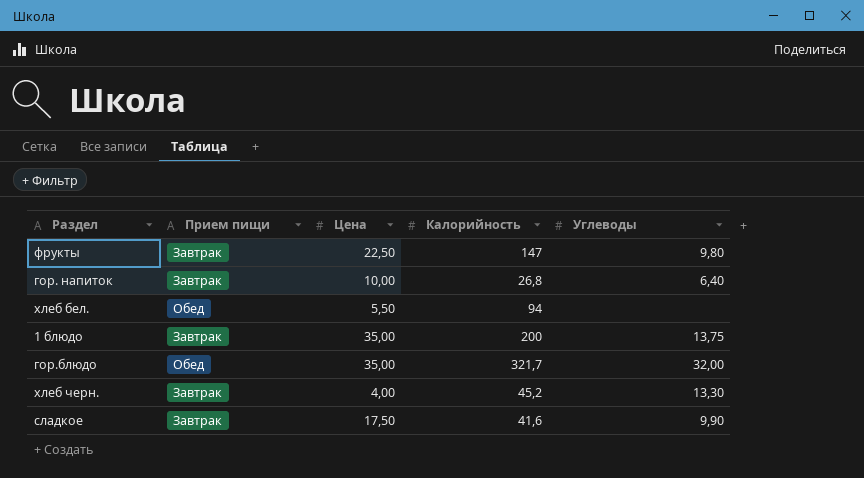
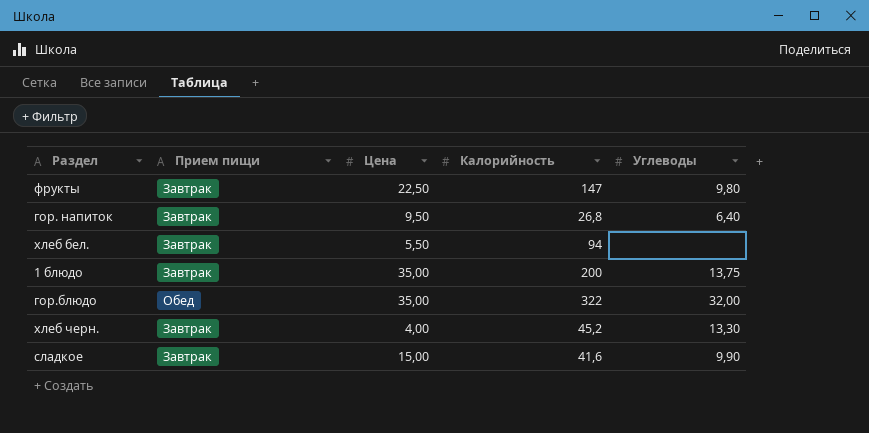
гор. напиток | Цена: 10,00 -> 9,50
хлеб бел. | Прием пищи: Обед -> Завтрак
гор.блюдо | Калорийность: 321,7 -> 322
сладкое | Цена: 17,50 -> 15,00

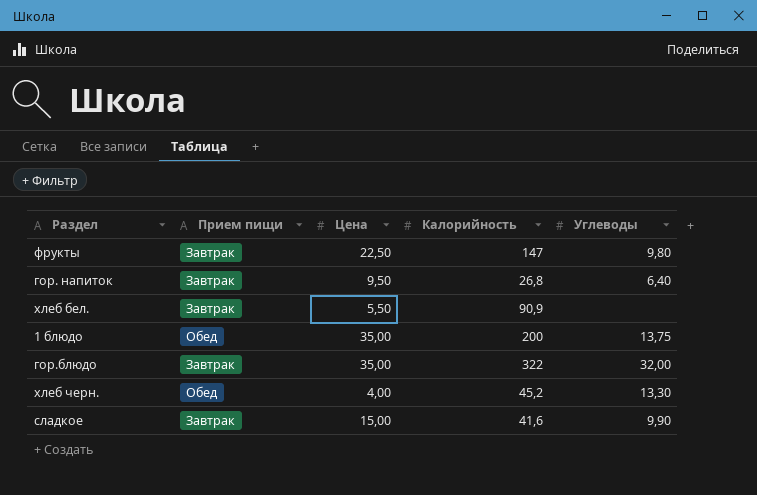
хлеб бел. | Калорийность: 94 -> 90,9
1 блюдо | Прием пищи: Завтрак -> Обед
гор.блюдо | Прием пищи: Обед -> Завтрак
хлеб черн. | Прием пищи: Завтрак -> Обед

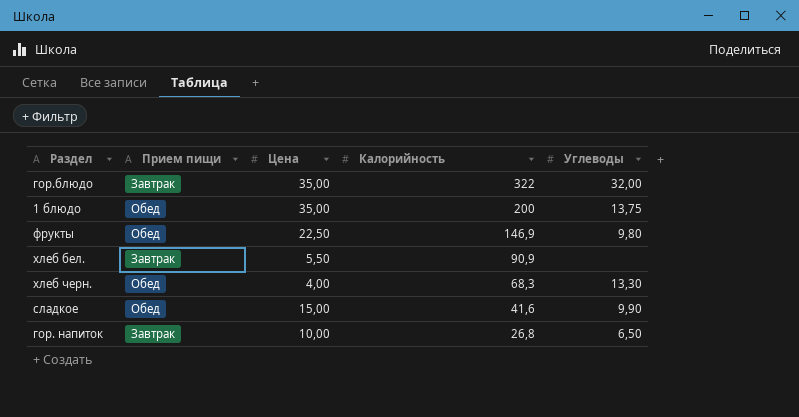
row order: none -> Калорийность descending
фрукты | Прием пищи: Завтрак -> Обед
фрукты | Калорийность: 147 -> 146,9
хлеб черн. | Калорийность: 45,2 -> 68,3
сладкое | Прием пищи: Завтрак -> Обед
гор. напиток | Цена: 9,50 -> 10,00
гор. напиток | Углеводы: 6,40 -> 6,50

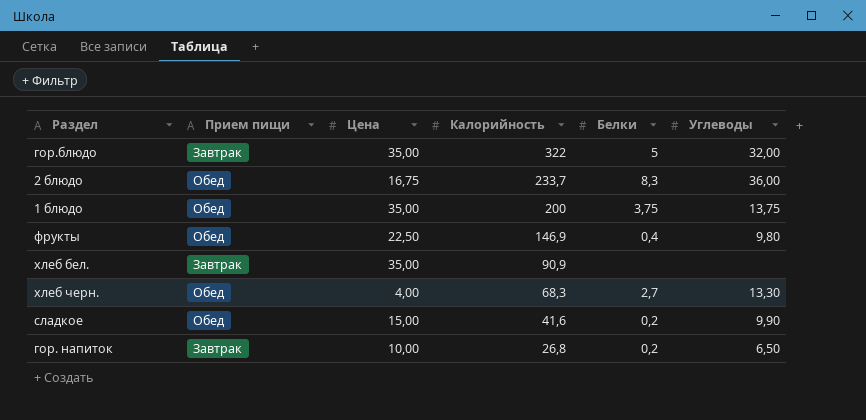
column Белки | position: none -> 5
row 2 блюдо: none -> Обед | 16,75 | 233,7 | 8,3 | 36,00
хлеб бел. | Цена: 5,50 -> 35,00

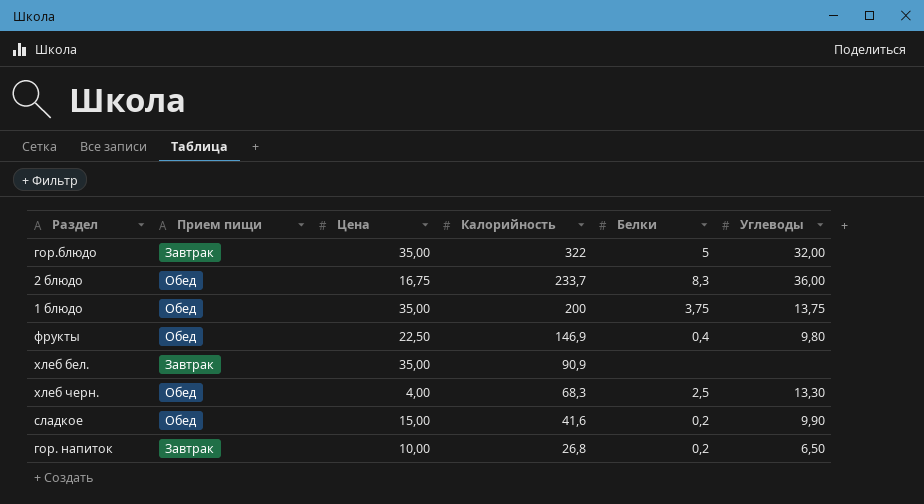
хлеб черн. | Белки: 2,7 -> 2,5

